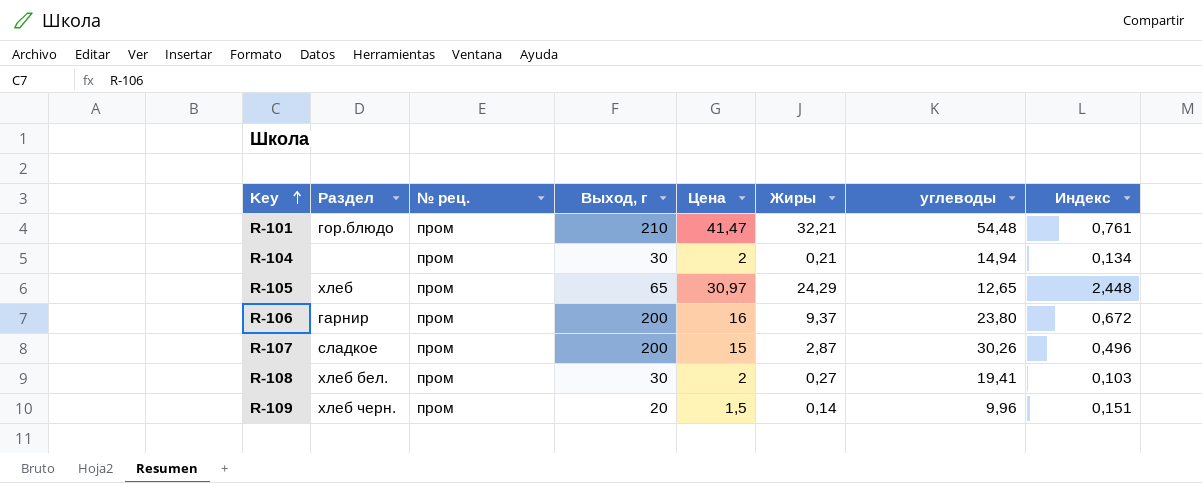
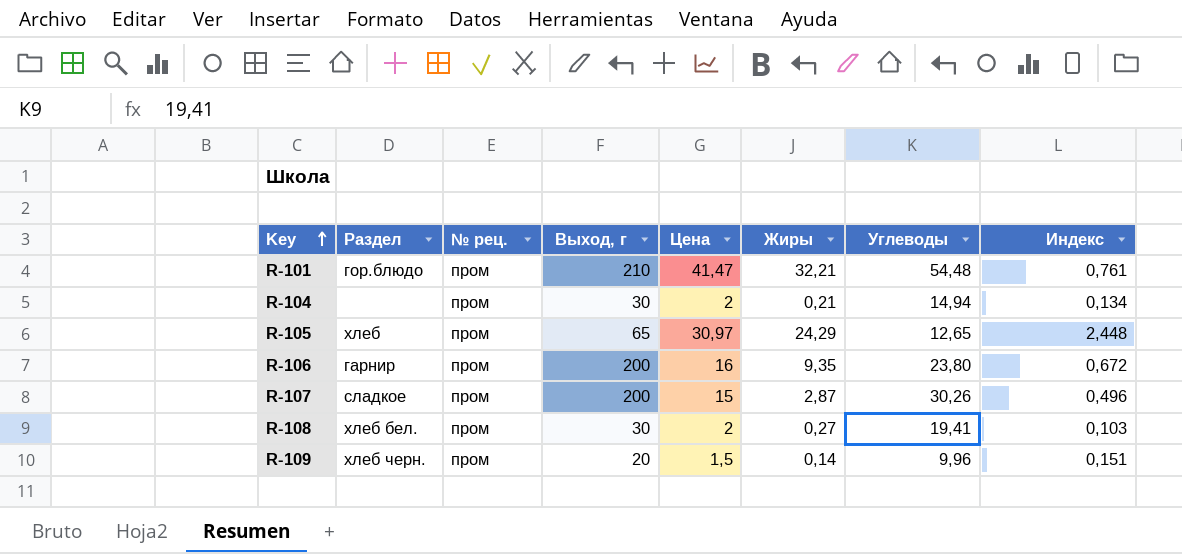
column name: углеводы -> Углеводы
R-106 | Жиры: 9,37 -> 9,35

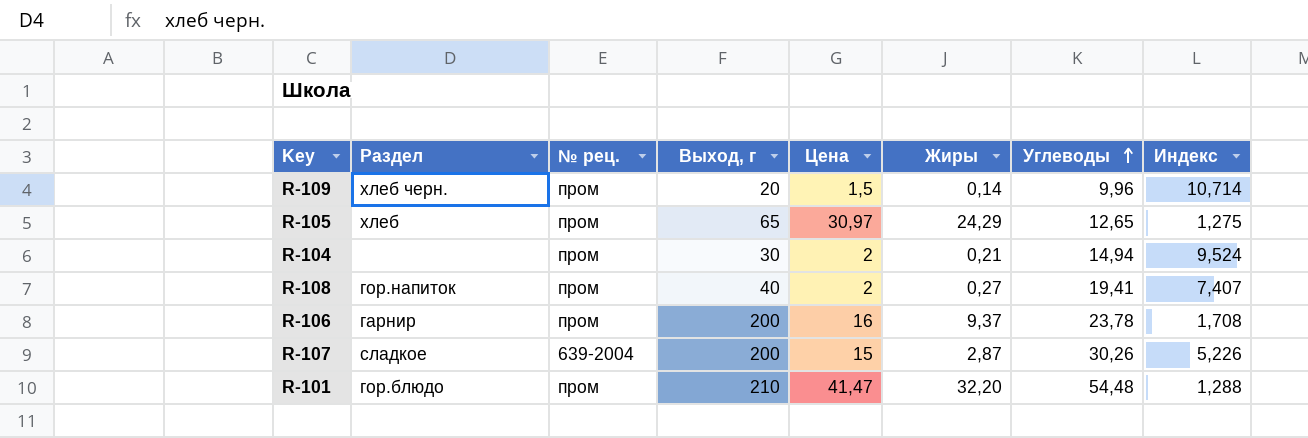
row order: Key ascending -> Углеводы ascending
column Индекс | formula: [Цена] / [Углеводы] -> [Цена] / [Жиры]
R-108 | Раздел: хлеб бел. -> гор.напиток
R-108 | Выход, г: 30 -> 40
R-106 | Жиры: 9,35 -> 9,37
R-106 | Углеводы: 23,80 -> 23,78
R-107 | № рец.: пром -> 639-2004
R-101 | Жиры: 32,21 -> 32,20

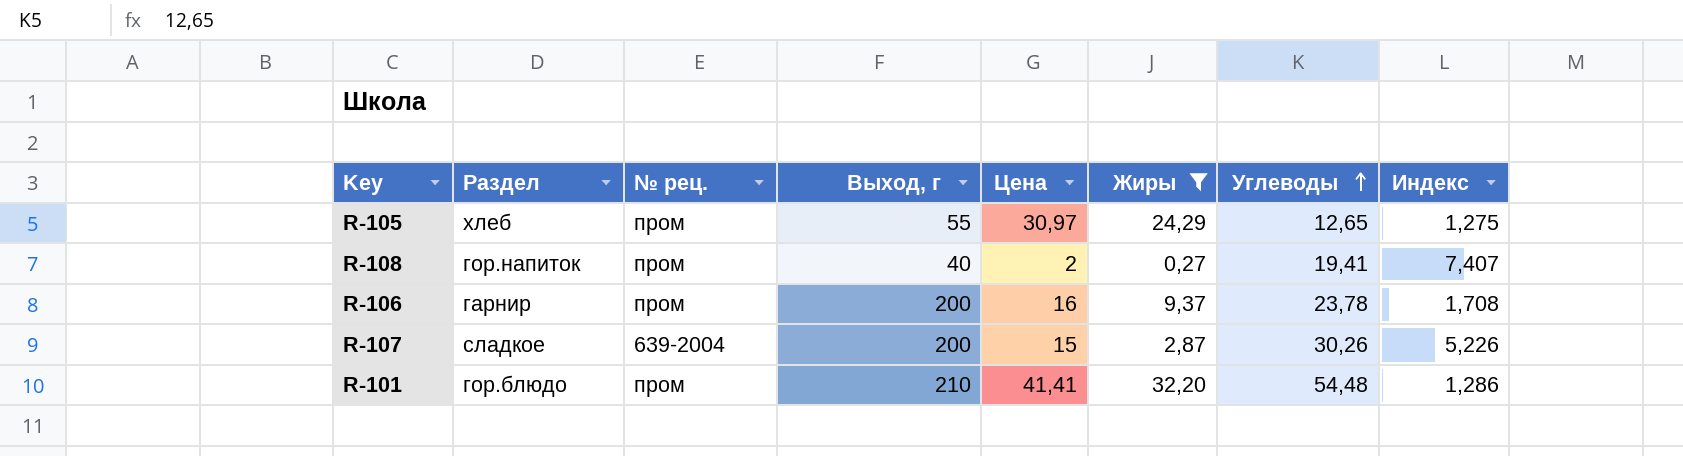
filter: none -> Жиры >= 0,27
R-105 | Выход, г: 65 -> 55
R-101 | Цена: 41,47 -> 41,41
R-101 | Индекс: 1,288 -> 1,286

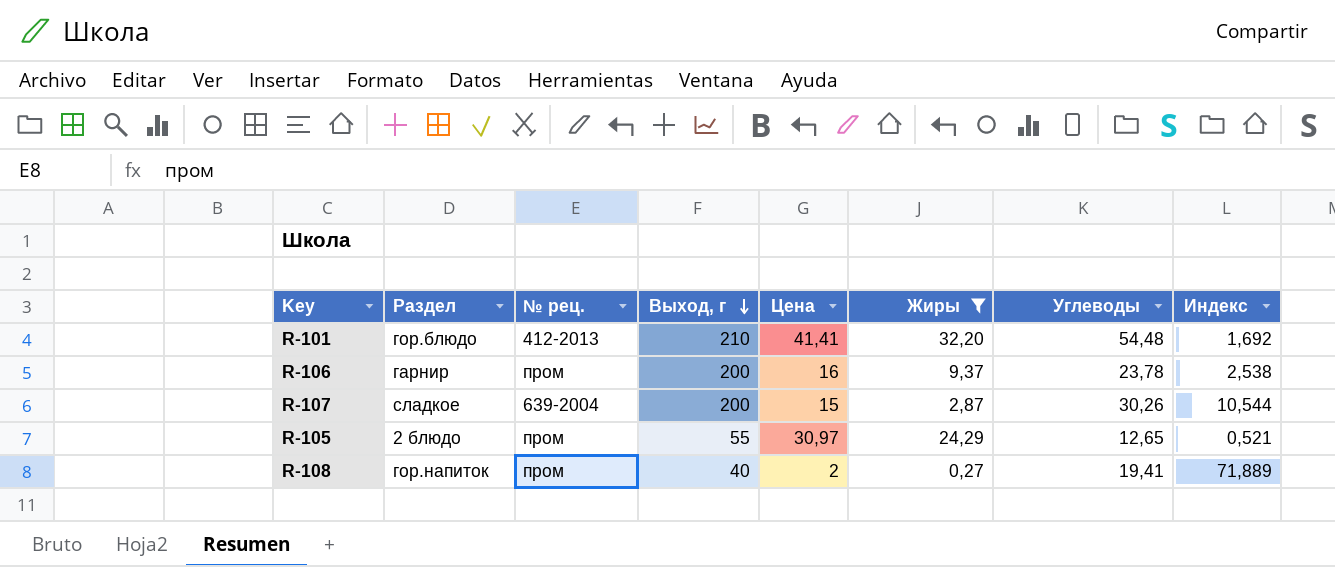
row order: Углеводы ascending -> Выход, г descending
column Индекс | formula: [Цена] / [Жиры] -> [Углеводы] / [Жиры]
R-101 | № рец.: пром -> 412-2013
R-105 | Раздел: хлеб -> 2 блюдо

